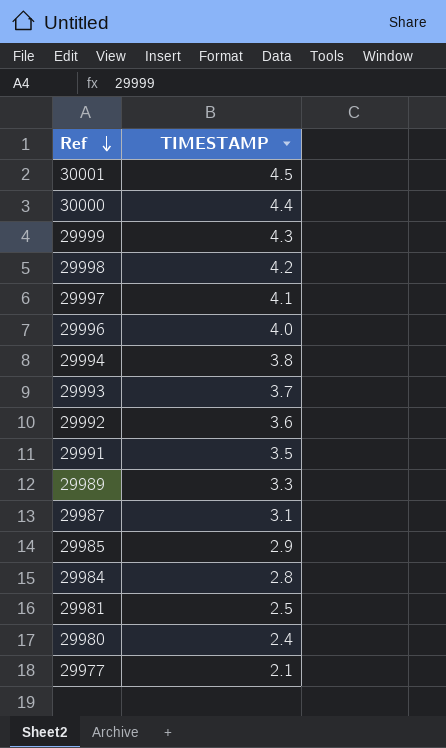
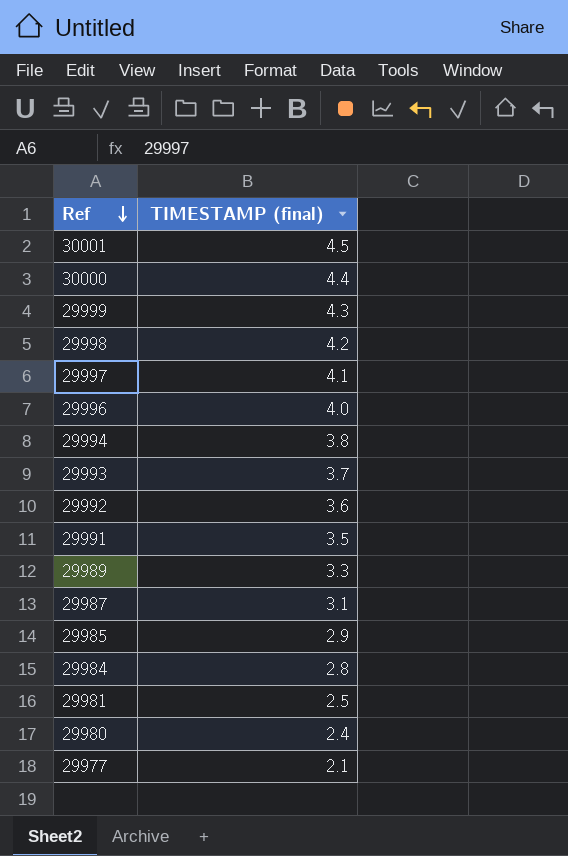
column name: TIMESTAMP -> TIMESTAMP (final)

